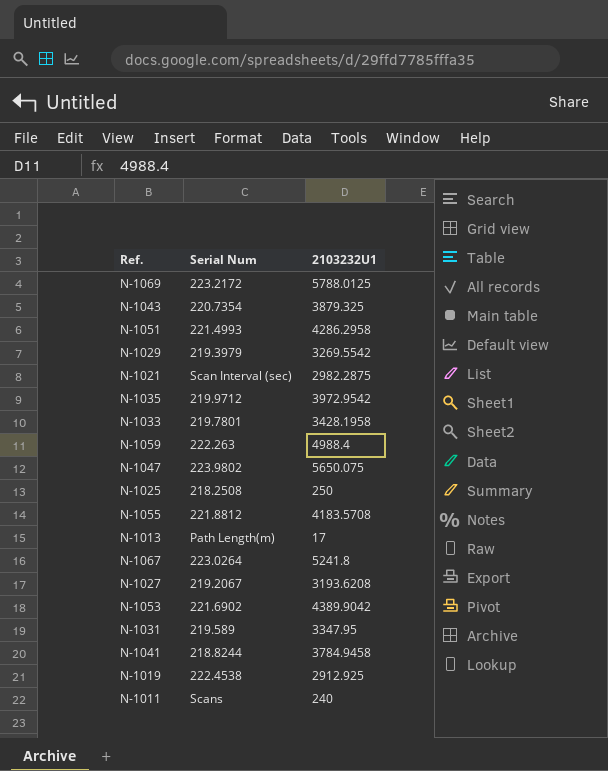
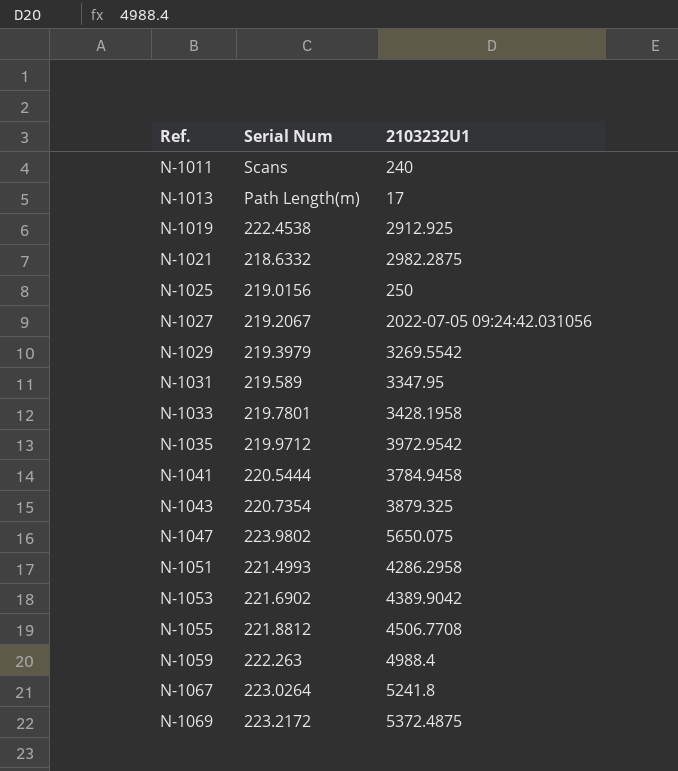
row order: none -> Ref. ascending
N-1021 | Serial Num: Scan Interval (sec) -> 218.6332
N-1025 | Serial Num: 218.2508 -> 219.0156
N-1027 | 2103232U1: 3193.6208 -> 2022-07-05 09:24:42.031056
N-1041 | Serial Num: 218.8244 -> 220.5444
N-1055 | 2103232U1: 4183.5708 -> 4506.7708
N-1069 | 2103232U1: 5788.0125 -> 5372.4875

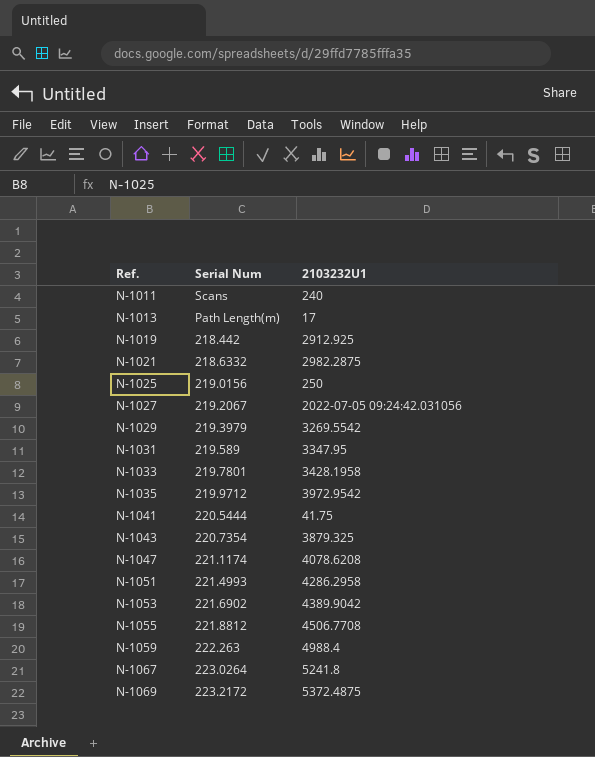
N-1019 | Serial Num: 222.4538 -> 218.442
N-1041 | 2103232U1: 3784.9458 -> 41.75
N-1047 | Serial Num: 223.9802 -> 221.1174
N-1047 | 2103232U1: 5650.075 -> 4078.6208

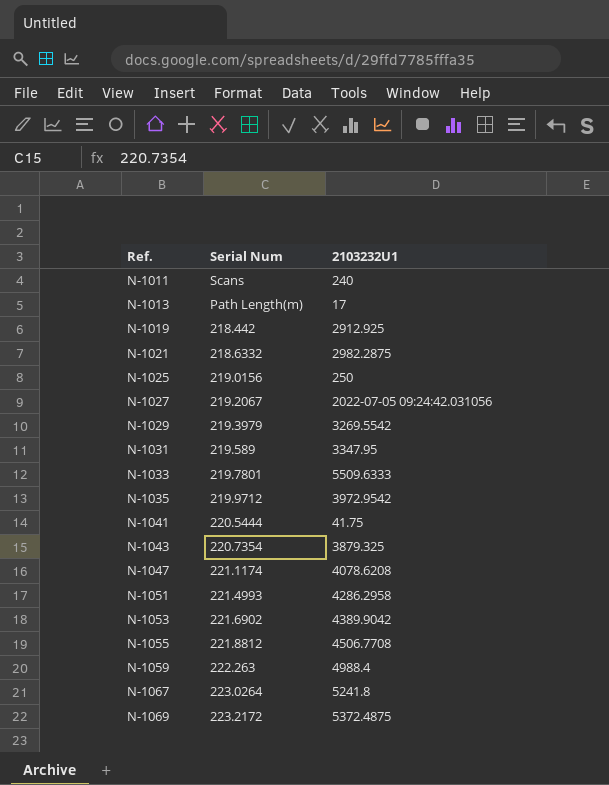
N-1033 | 2103232U1: 3428.1958 -> 5509.6333

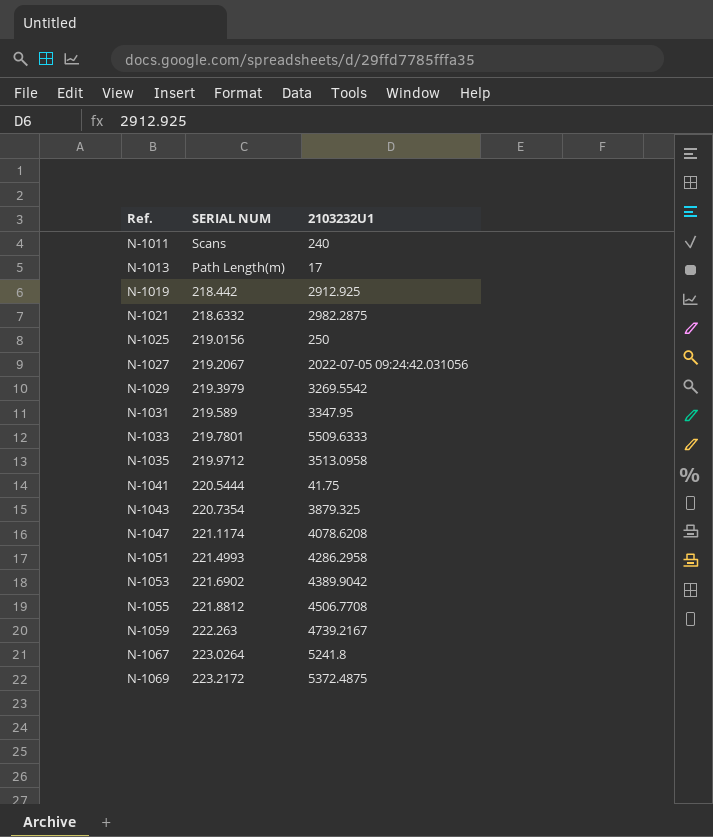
column name: Serial Num -> SERIAL NUM
N-1035 | 2103232U1: 3972.9542 -> 3513.0958
N-1059 | 2103232U1: 4988.4 -> 4739.2167

